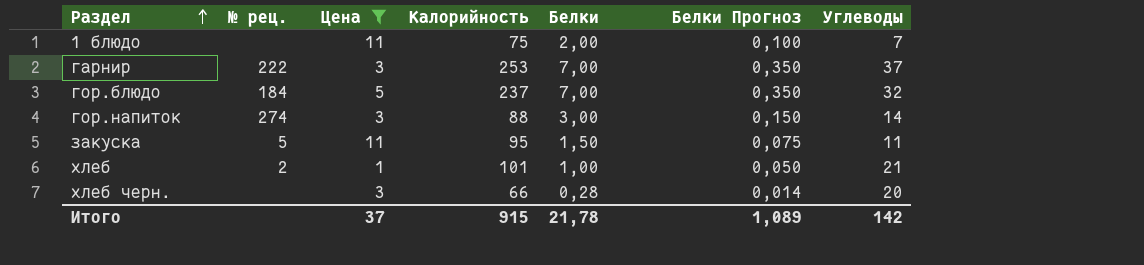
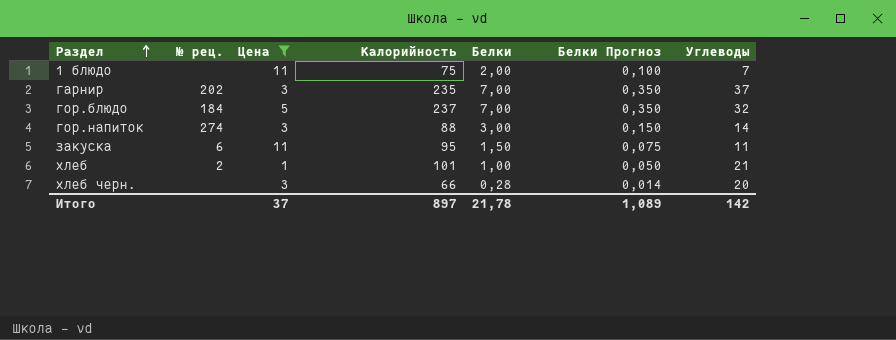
гарнир | № рец.: 222 -> 202
гарнир | Калорийность: 253 -> 235
закуска | № рец.: 5 -> 6
Итого | Калорийность: 915 -> 897

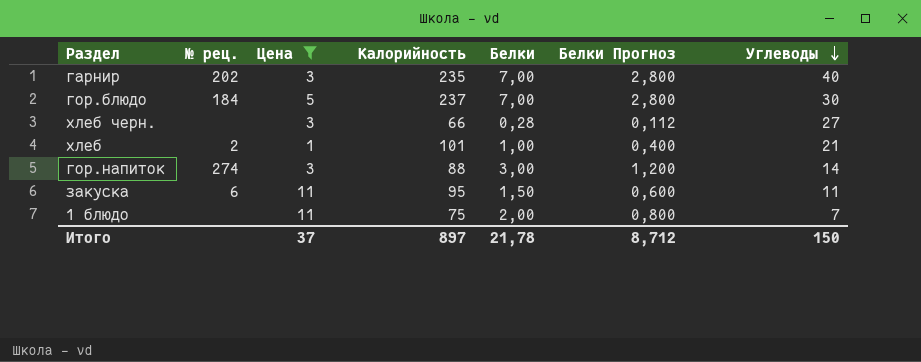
row order: Раздел ascending -> Углеводы descending
column Белки Прогноз | formula: [Белки] * 0,05 -> [Белки] * 0,4
гарнир | Углеводы: 37 -> 40
гор.блюдо | Углеводы: 32 -> 30
хлеб черн. | Углеводы: 20 -> 27
Итого | Белки Прогноз: 1,089 -> 8,712
Итого | Углеводы: 142 -> 150

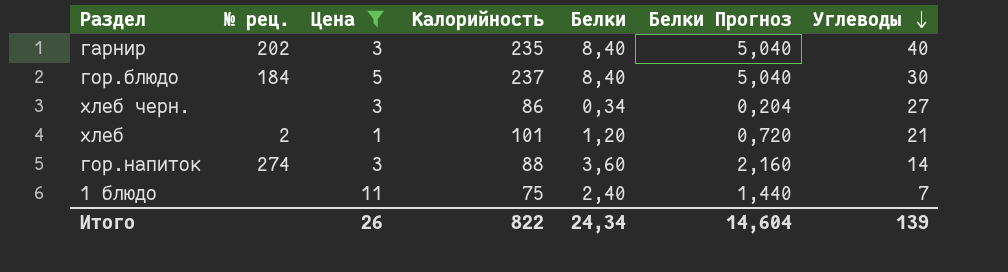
column Белки Прогноз | formula: [Белки] * 0,4 -> [Белки] * 0,6
row закуска: 6 | 11 | 95 | 1,50 | 0,600 | 11 -> none
гарнир | Белки: 7,00 -> 8,40
гор.блюдо | Белки: 7,00 -> 8,40
хлеб черн. | Калорийность: 66 -> 86
хлеб черн. | Белки: 0,28 -> 0,34
хлеб | Белки: 1,00 -> 1,20
гор.напиток | Белки: 3,00 -> 3,60
1 блюдо | Белки: 2,00 -> 2,40
Итого | Цена: 37 -> 26
Итого | Калорийность: 897 -> 822
Итого | Белки: 21,78 -> 24,34
Итого | Белки Прогноз: 8,712 -> 14,604
Итого | Углеводы: 150 -> 139

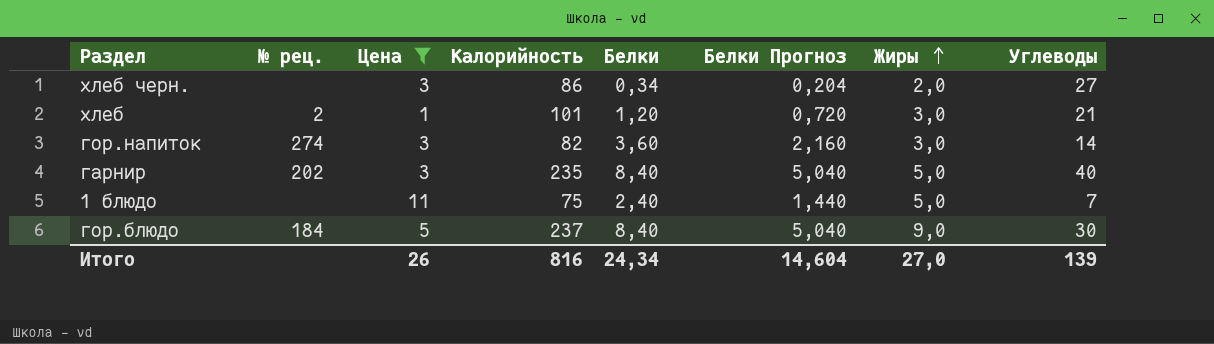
row order: Углеводы descending -> Жиры ascending
column Жиры | position: none -> 7
гор.напиток | Калорийность: 88 -> 82
Итого | Калорийность: 822 -> 816

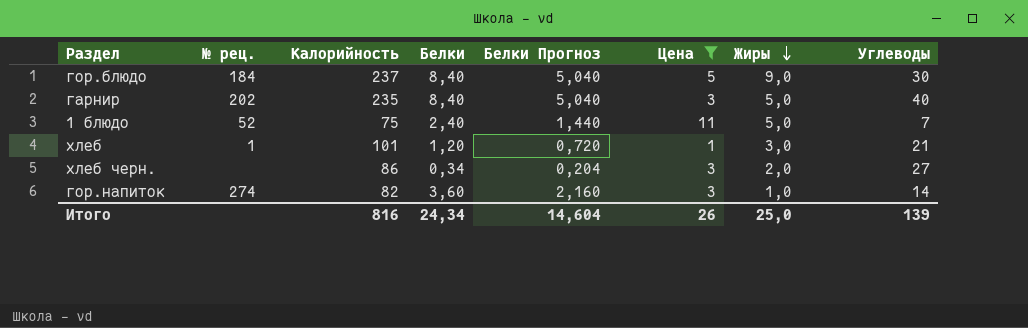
row order: Жиры ascending -> Жиры descending
column Цена | position: 3 -> 6
1 блюдо | № рец.: none -> 52
хлеб | № рец.: 2 -> 1
гор.напиток | Жиры: 3,0 -> 1,0
Итого | Жиры: 27,0 -> 25,0

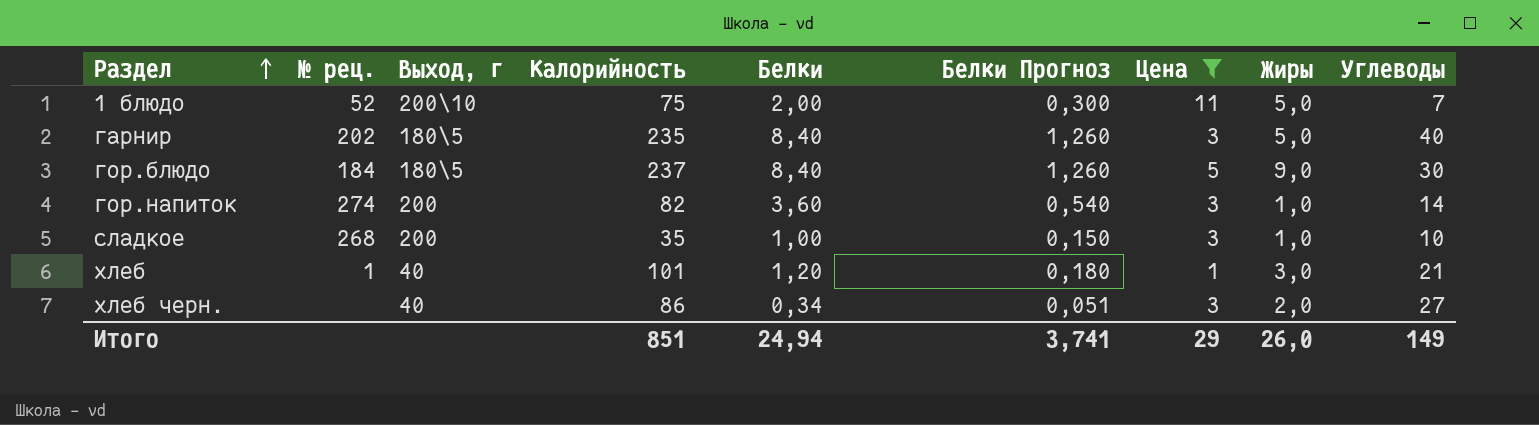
row order: Жиры descending -> Раздел ascending
column Выход, г | position: none -> 3
column Белки Прогноз | formula: [Белки] * 0,6 -> [Белки] * 0,15
1 блюдо | Белки: 2,40 -> 2,00
row сладкое: none -> 268 | 200 | 35 | 1,00 | 0,150 | 3 | 1,0 | 10
Итого | Калорийность: 816 -> 851
Итого | Белки: 24,34 -> 24,94
Итого | Белки Прогноз: 14,604 -> 3,741
Итого | Цена: 26 -> 29
Итого | Жиры: 25,0 -> 26,0
Итого | Углеводы: 139 -> 149

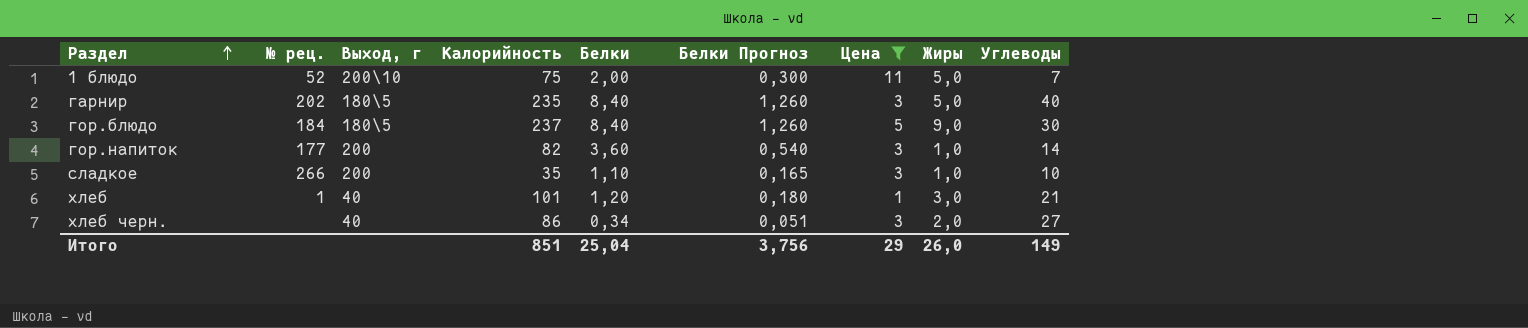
гор.напиток | № рец.: 274 -> 177
сладкое | № рец.: 268 -> 266
сладкое | Белки: 1,00 -> 1,10
сладкое | Белки Прогноз: 0,150 -> 0,165
Итого | Белки: 24,94 -> 25,04
Итого | Белки Прогноз: 3,741 -> 3,756

